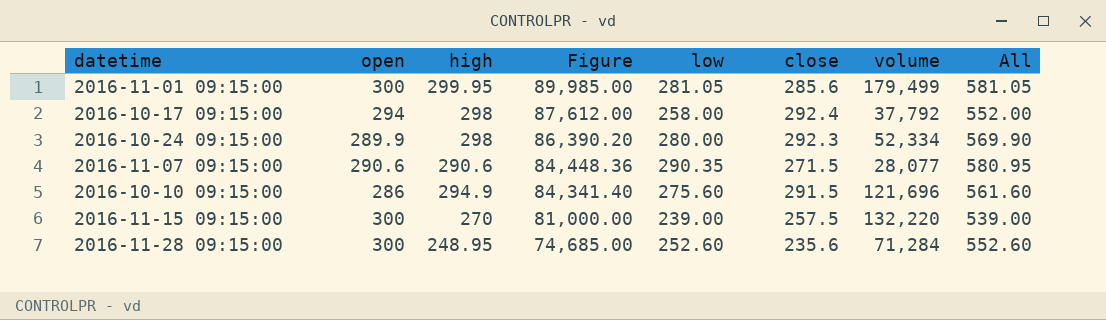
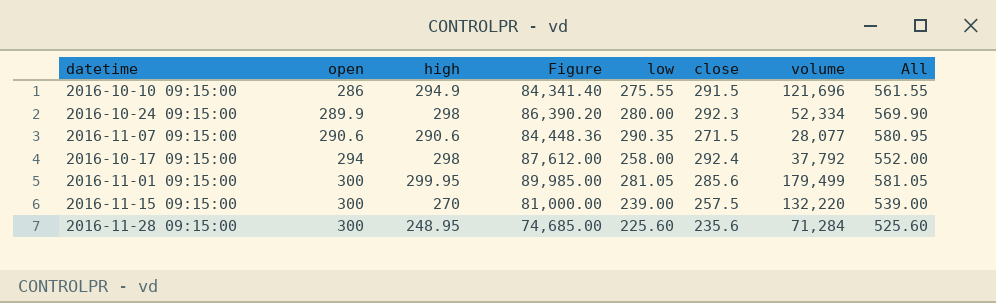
row order: Figure descending -> open ascending
2016-10-10 09:15:00 | low: 275.60 -> 275.55
2016-10-10 09:15:00 | All: 561.60 -> 561.55
2016-11-28 09:15:00 | low: 252.60 -> 225.60
2016-11-28 09:15:00 | All: 552.60 -> 525.60

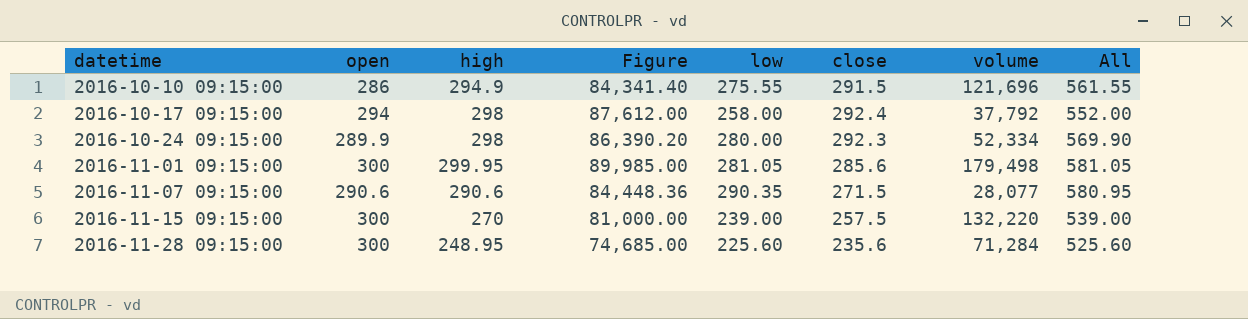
row order: open ascending -> datetime ascending
2016-11-01 09:15:00 | volume: 179,499 -> 179,498

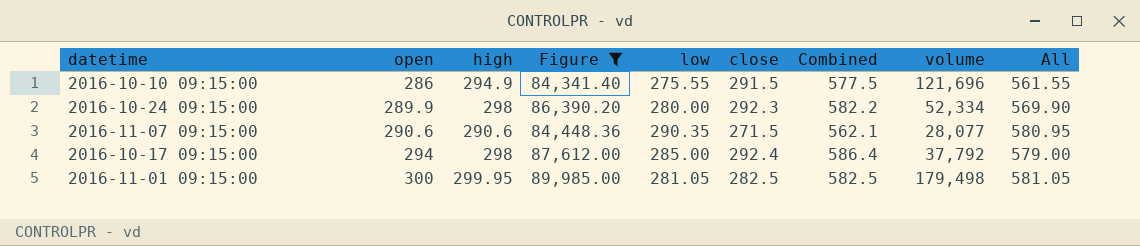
filter: none -> Figure >= 84,341.40
row order: datetime ascending -> open ascending
column Combined | formula: none -> [open] + [close]
2016-10-17 09:15:00 | low: 258.00 -> 285.00
2016-10-17 09:15:00 | All: 552.00 -> 579.00
2016-11-01 09:15:00 | close: 285.6 -> 282.5

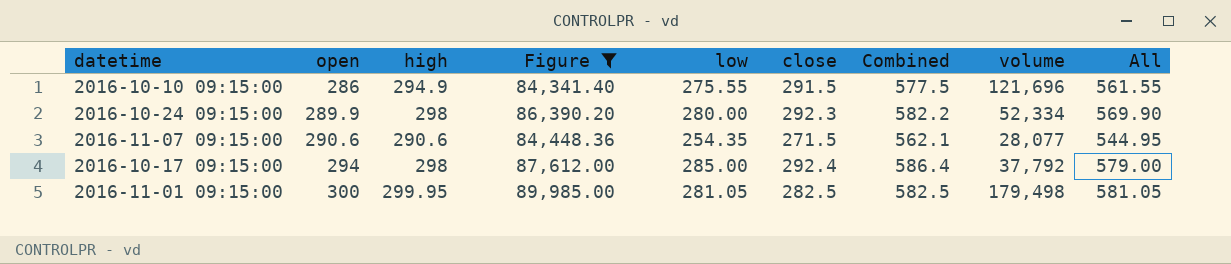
2016-11-07 09:15:00 | low: 290.35 -> 254.35
2016-11-07 09:15:00 | All: 580.95 -> 544.95

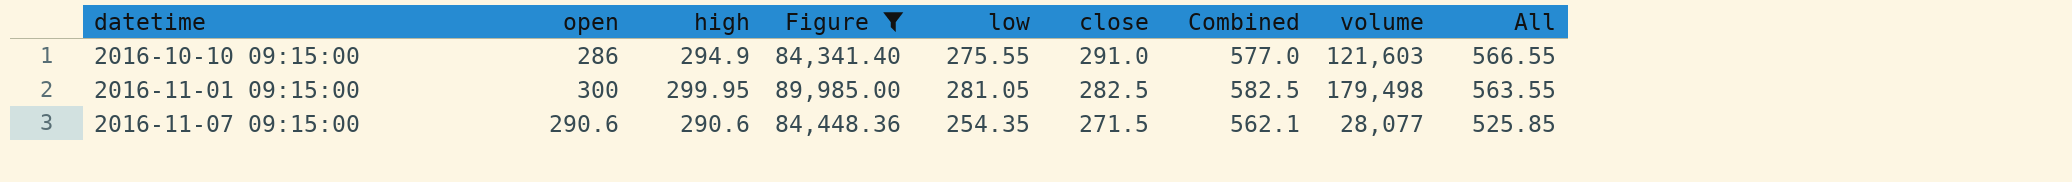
row order: open ascending -> datetime ascending
column All | formula: [open] + [low] -> [low] + [close]
row 2016-10-24 09:15:00: 289.9 | 298 | 86,390.20 | 280.00 | 292.3 | 582.2 | 52,334 | 569.90 -> none
row 2016-10-17 09:15:00: 294 | 298 | 87,612.00 | 285.00 | 292.4 | 586.4 | 37,792 | 579.00 -> none
2016-10-10 09:15:00 | close: 291.5 -> 291.0
2016-10-10 09:15:00 | Combined: 577.5 -> 577.0
2016-10-10 09:15:00 | volume: 121,696 -> 121,603

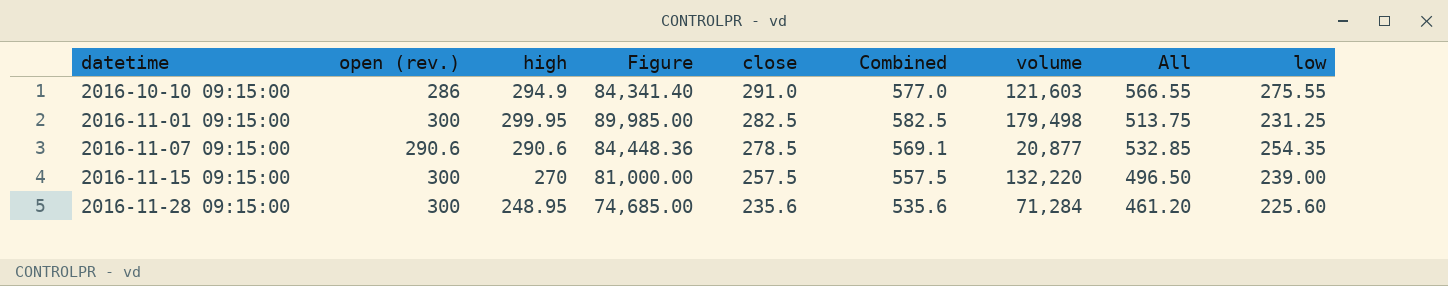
filter: Figure >= 84,341.40 -> none
column name: open -> open (rev.)
column low | position: 5 -> 9
2016-11-01 09:15:00 | All: 563.55 -> 513.75
2016-11-01 09:15:00 | low: 281.05 -> 231.25
2016-11-07 09:15:00 | close: 271.5 -> 278.5
2016-11-07 09:15:00 | Combined: 562.1 -> 569.1
2016-11-07 09:15:00 | volume: 28,077 -> 20,877
2016-11-07 09:15:00 | All: 525.85 -> 532.85

